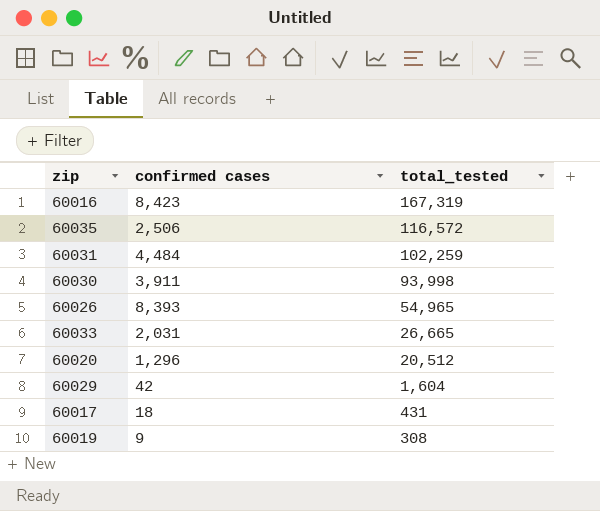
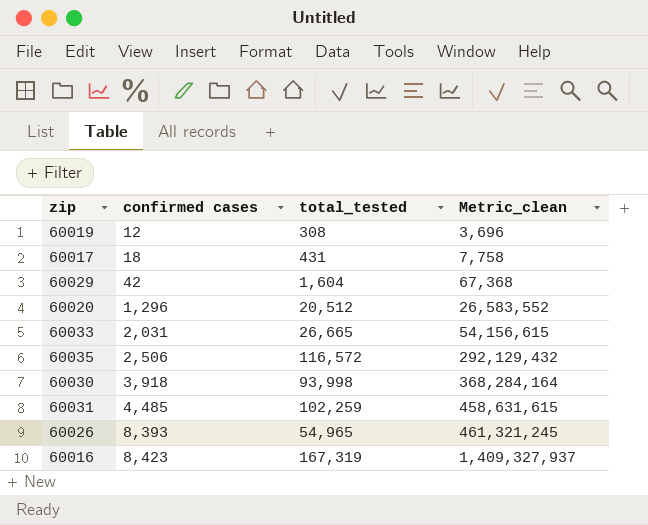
row order: total_tested descending -> confirmed cases ascending
column Metric_clean | formula: none -> [confirmed cases] * [total_tested]
60019 | confirmed cases: 9 -> 12
60030 | confirmed cases: 3,911 -> 3,918
60031 | confirmed cases: 4,484 -> 4,485

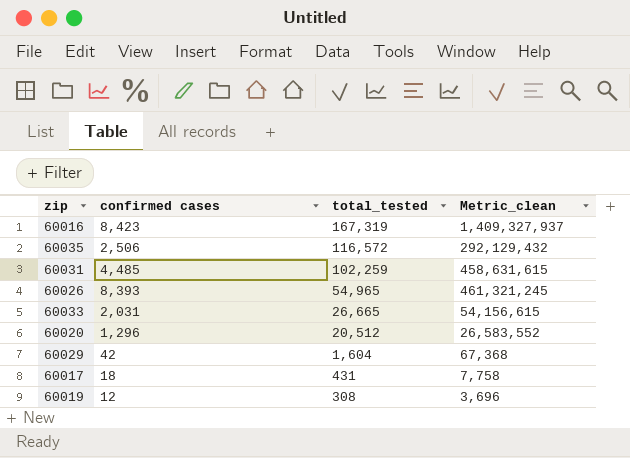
row order: confirmed cases ascending -> total_tested descending
row 60030: 3,918 | 93,998 | 368,284,164 -> none

